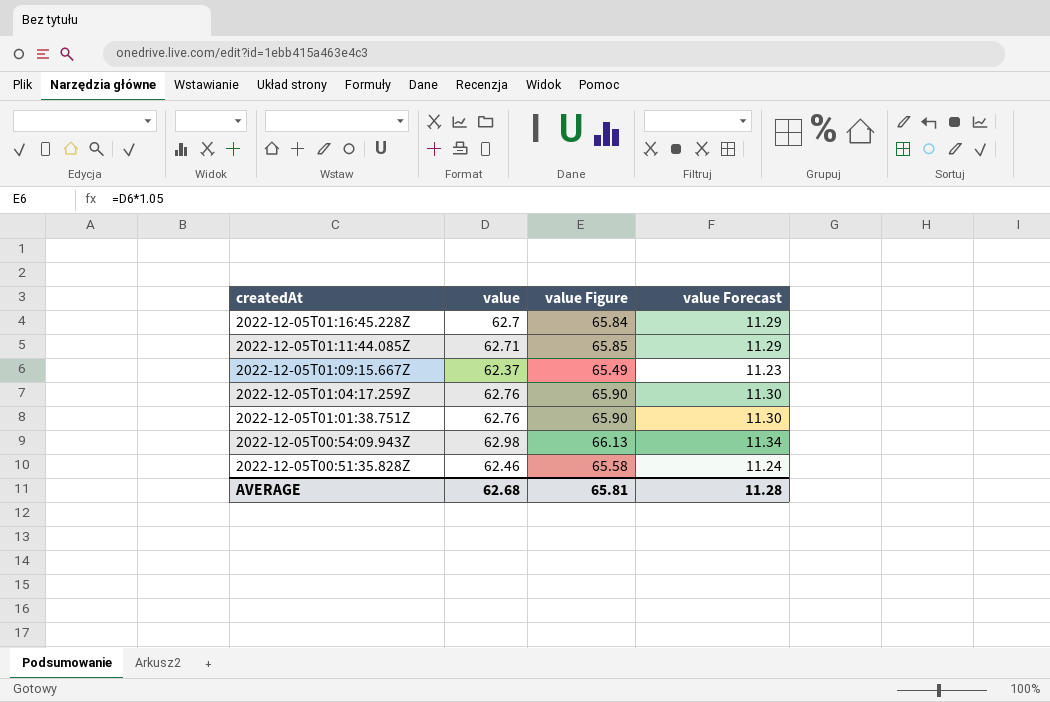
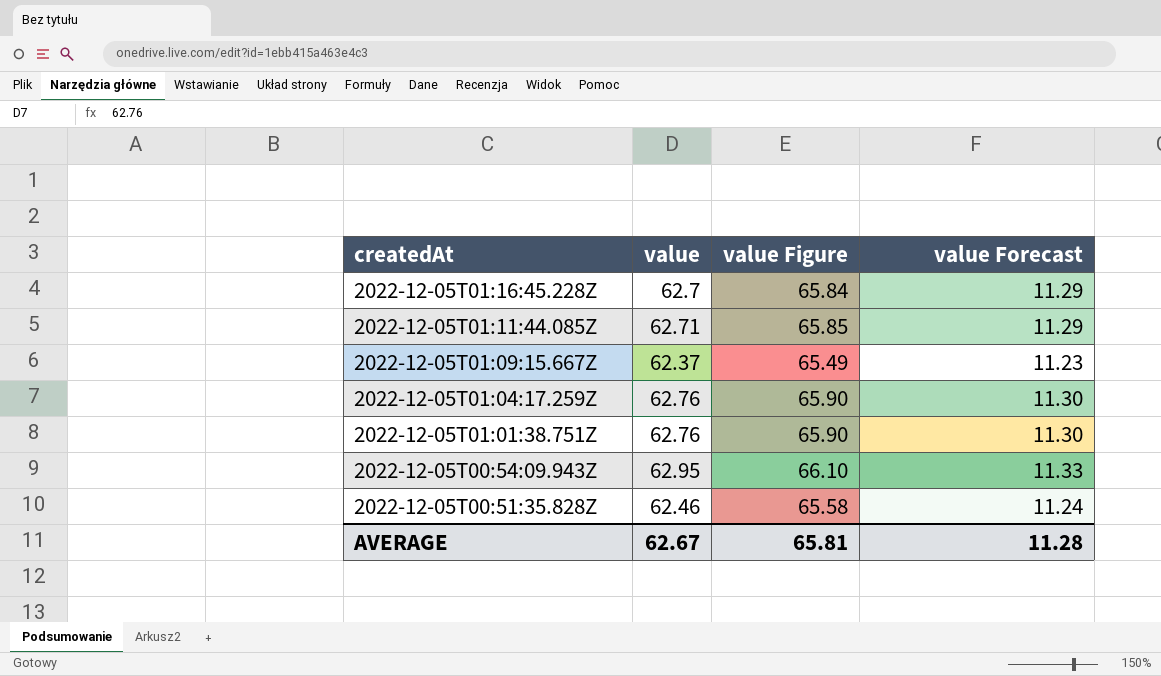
2022-12-05T00:54:09.943Z | value: 62.98 -> 62.95
2022-12-05T00:54:09.943Z | value Figure: 66.13 -> 66.10
2022-12-05T00:54:09.943Z | value Forecast: 11.34 -> 11.33
AVERAGE | value: 62.68 -> 62.67

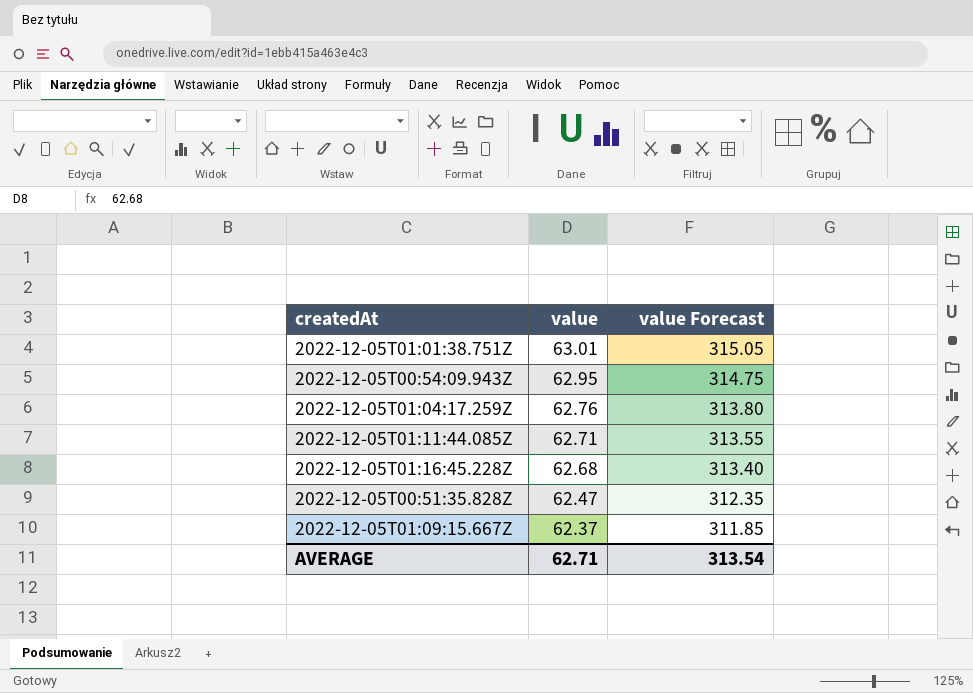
row order: createdAt descending -> value descending
column value Figure | formula: [value] * 1.05 -> none
column value Forecast | formula: [value] * 0.18 -> [value] * 5
2022-12-05T01:01:38.751Z | value: 62.76 -> 63.01
2022-12-05T01:16:45.228Z | value: 62.7 -> 62.68
2022-12-05T00:51:35.828Z | value: 62.46 -> 62.47
AVERAGE | value: 62.67 -> 62.71
AVERAGE | value Forecast: 11.28 -> 313.54

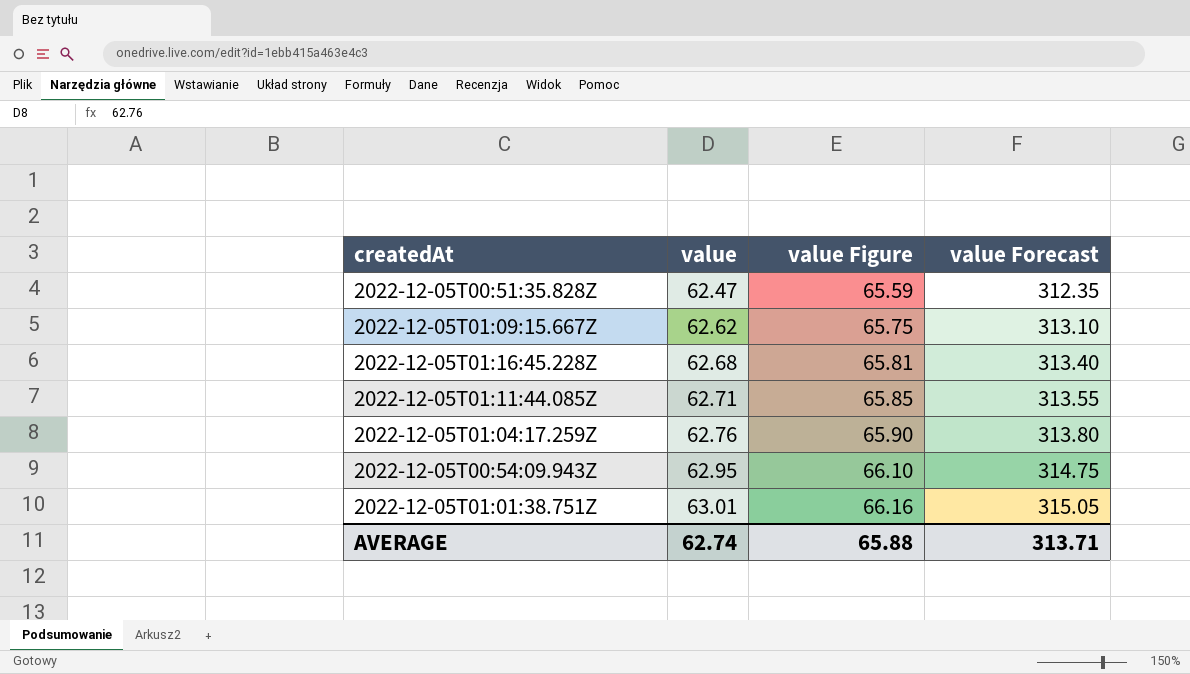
row order: value descending -> value ascending
column value Figure | formula: none -> [value] * 1.05
2022-12-05T01:09:15.667Z | value: 62.37 -> 62.62
2022-12-05T01:09:15.667Z | value Forecast: 311.85 -> 313.10
AVERAGE | value: 62.71 -> 62.74
AVERAGE | value Forecast: 313.54 -> 313.71

